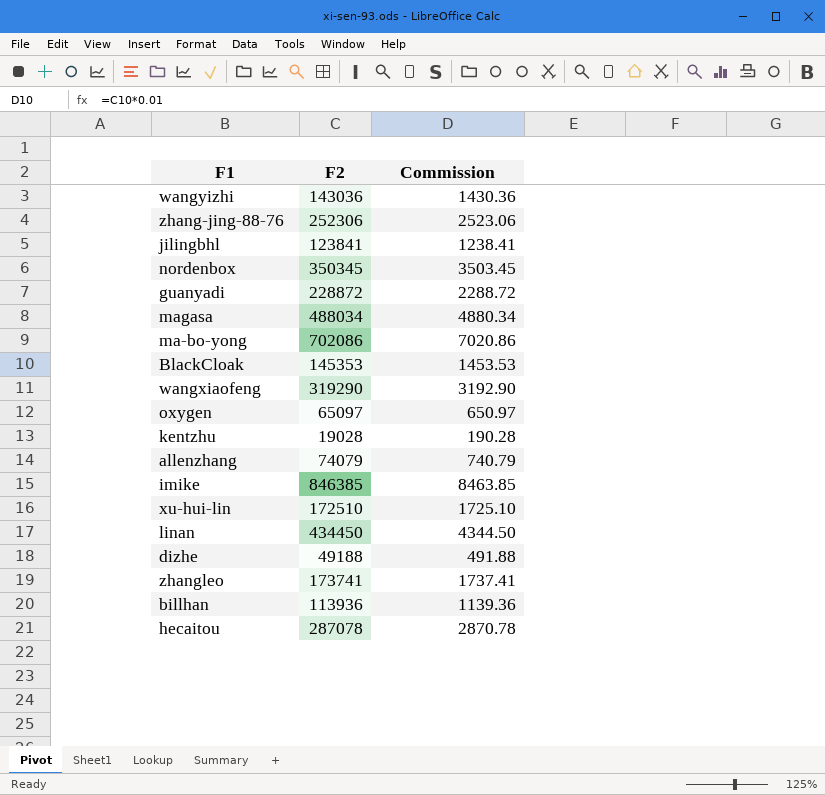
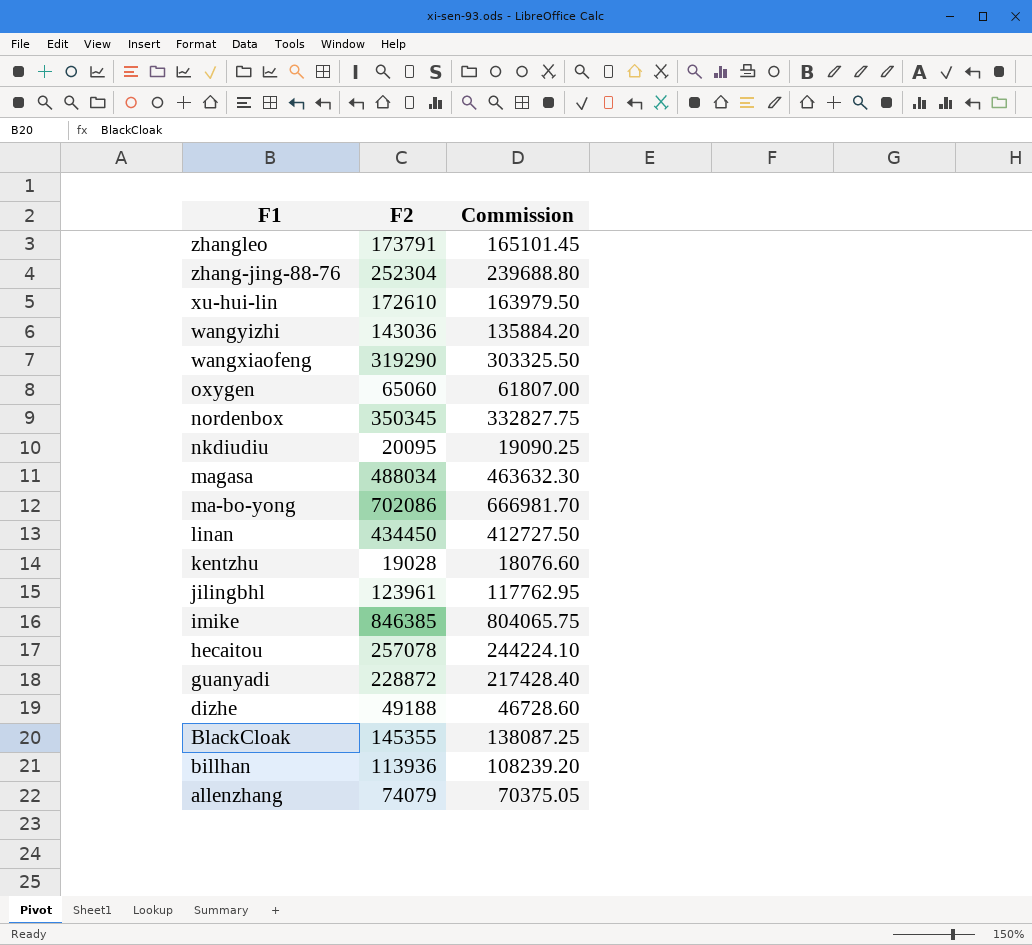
row order: none -> F1 descending
column Commission | formula: [F2] * 0.01 -> [F2] * 0.95
zhangleo | F2: 173741 -> 173791
zhang-jing-88-76 | F2: 252306 -> 252304
xu-hui-lin | F2: 172510 -> 172610
oxygen | F2: 65097 -> 65060
row nkdiudiu: none -> 20095 | 19090.25
jilingbhl | F2: 123841 -> 123961
hecaitou | F2: 287078 -> 257078
BlackCloak | F2: 145353 -> 145355

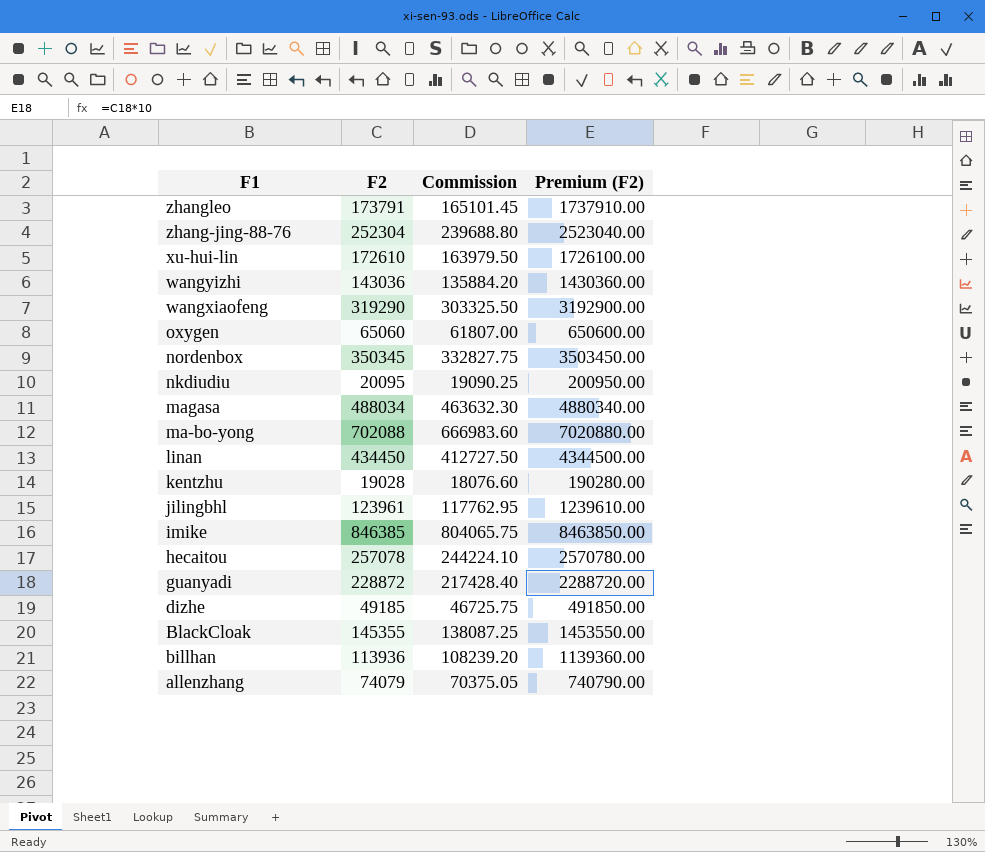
column Premium (F2) | formula: none -> [F2] * 10
ma-bo-yong | F2: 702086 -> 702088
ma-bo-yong | Commission: 666981.70 -> 666983.60
dizhe | F2: 49188 -> 49185
dizhe | Commission: 46728.60 -> 46725.75

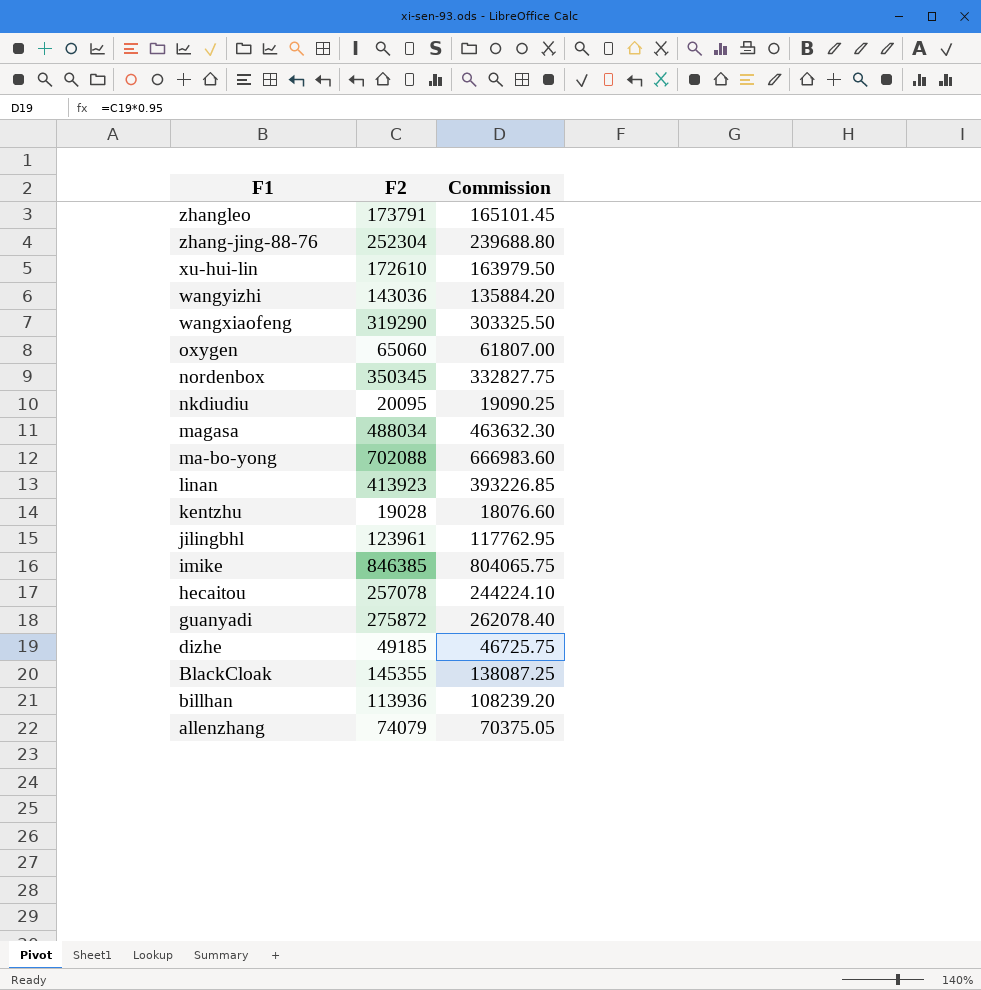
column Premium (F2) | formula: [F2] * 10 -> none
linan | F2: 434450 -> 413923
linan | Commission: 412727.50 -> 393226.85
guanyadi | F2: 228872 -> 275872
guanyadi | Commission: 217428.40 -> 262078.40

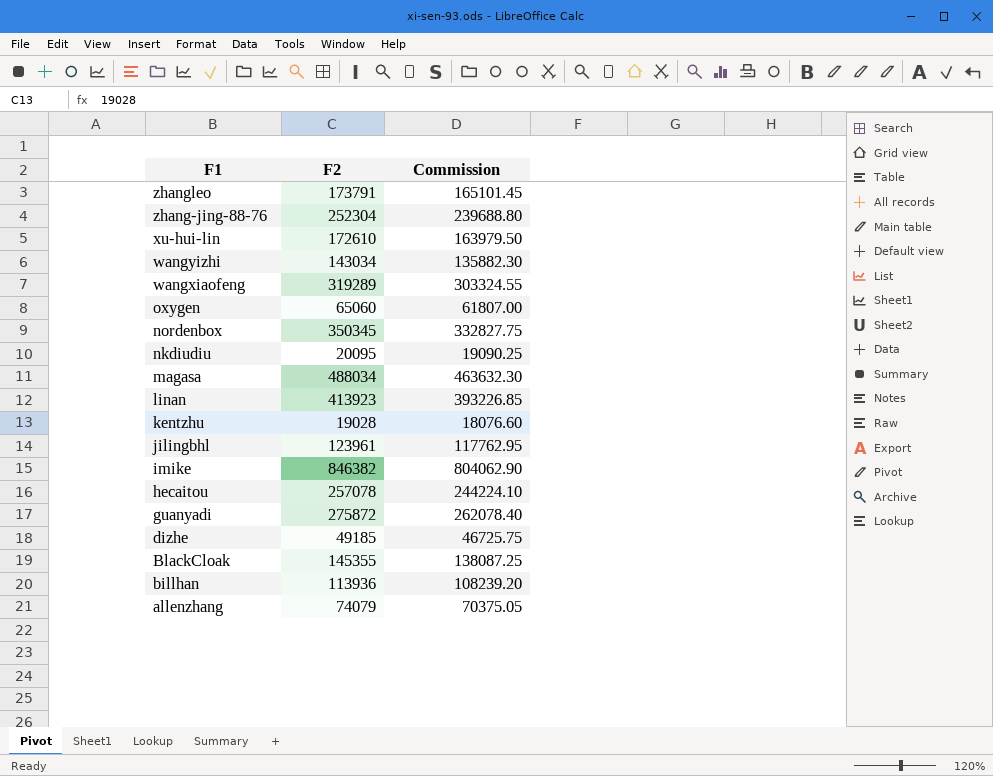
row ma-bo-yong: 702088 | 666983.60 -> none
wangyizhi | F2: 143036 -> 143034
wangyizhi | Commission: 135884.20 -> 135882.30
wangxiaofeng | F2: 319290 -> 319289
wangxiaofeng | Commission: 303325.50 -> 303324.55
imike | F2: 846385 -> 846382
imike | Commission: 804065.75 -> 804062.90

